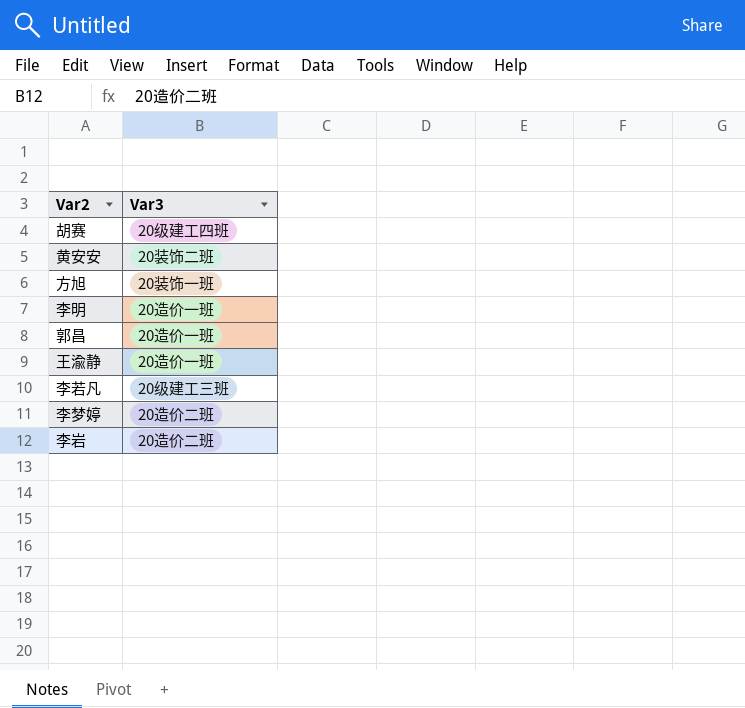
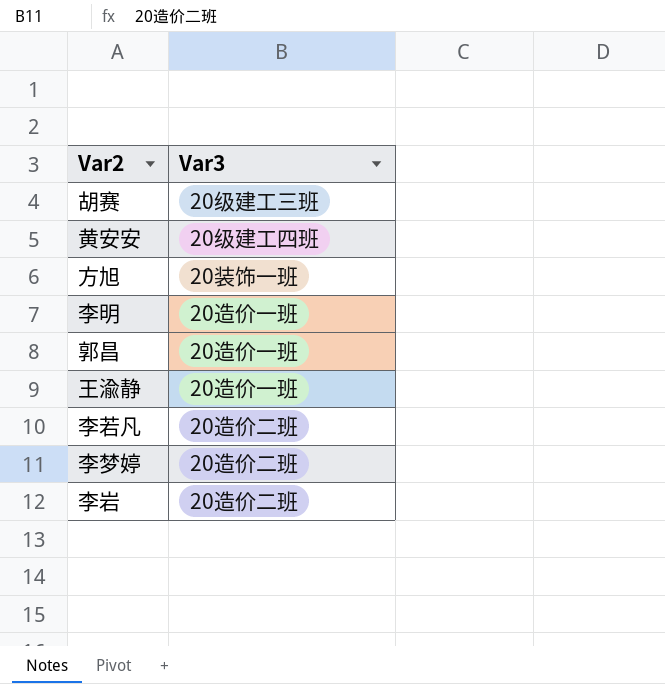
胡赛 | Var3: 20级建工四班 -> 20级建工三班
黄安安 | Var3: 20装饰二班 -> 20级建工四班
李若凡 | Var3: 20级建工三班 -> 20造价二班

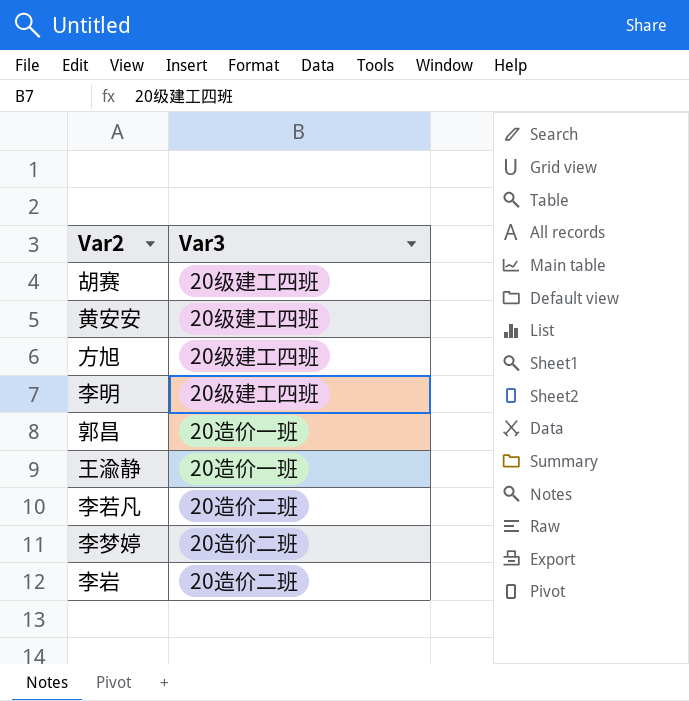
胡赛 | Var3: 20级建工三班 -> 20级建工四班
方旭 | Var3: 20装饰一班 -> 20级建工四班
李明 | Var3: 20造价一班 -> 20级建工四班

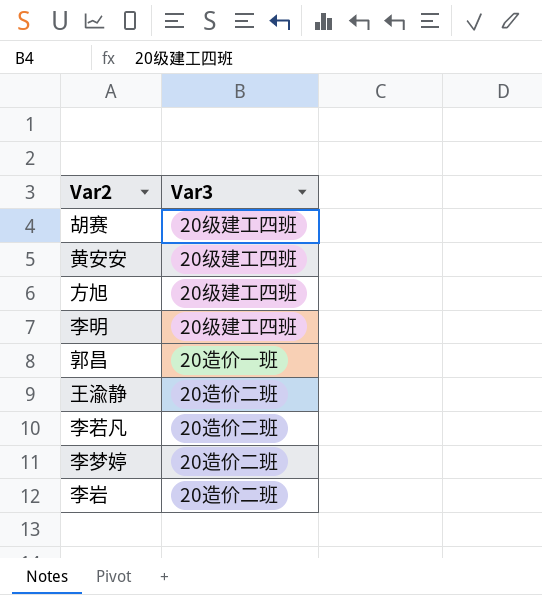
王渝静 | Var3: 20造价一班 -> 20造价二班

